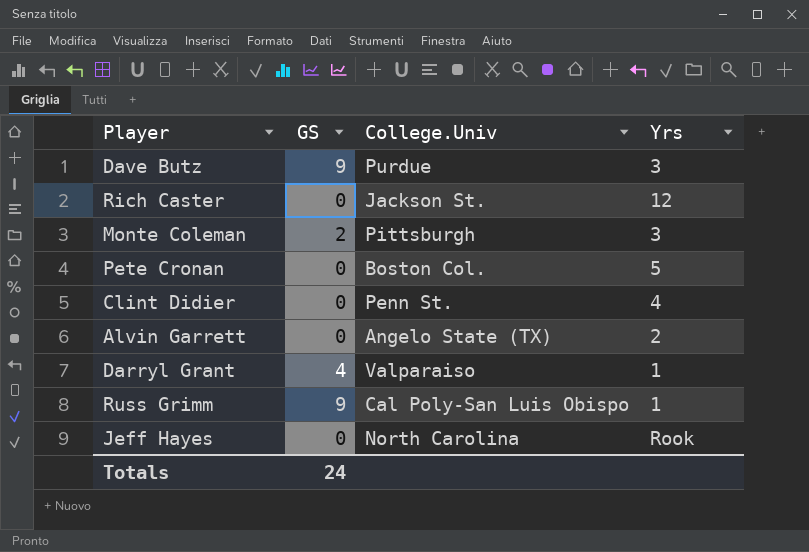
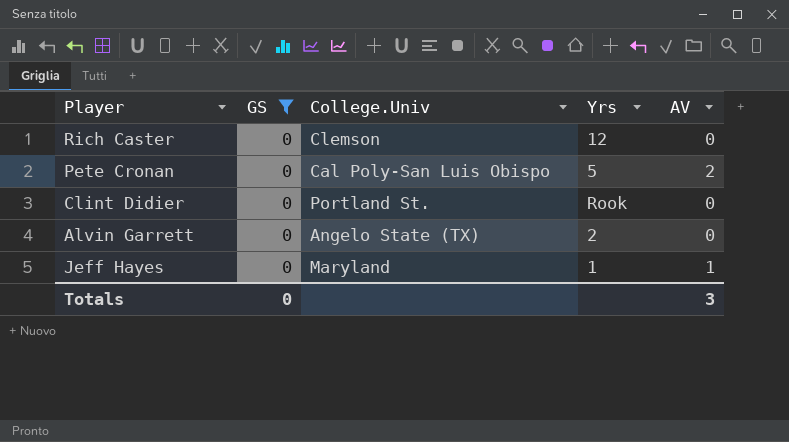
filter: none -> GS = 0
column AV | position: none -> 5
Rich Caster | College.Univ: Jackson St. -> Clemson
Pete Cronan | College.Univ: Boston Col. -> Cal Poly-San Luis Obispo
Clint Didier | College.Univ: Penn St. -> Portland St.
Clint Didier | Yrs: 4 -> Rook
Jeff Hayes | College.Univ: North Carolina -> Maryland
Jeff Hayes | Yrs: Rook -> 1
Totals | GS: 24 -> 0

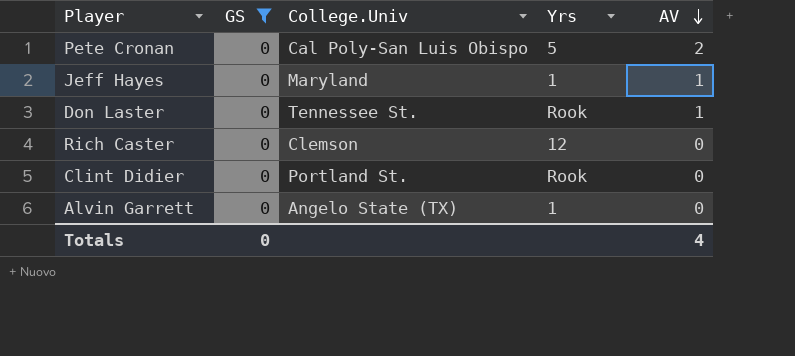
row order: none -> AV descending
row Don Laster: none -> 0 | Tennessee St. | Rook | 1
Alvin Garrett | Yrs: 2 -> 1
Totals | AV: 3 -> 4

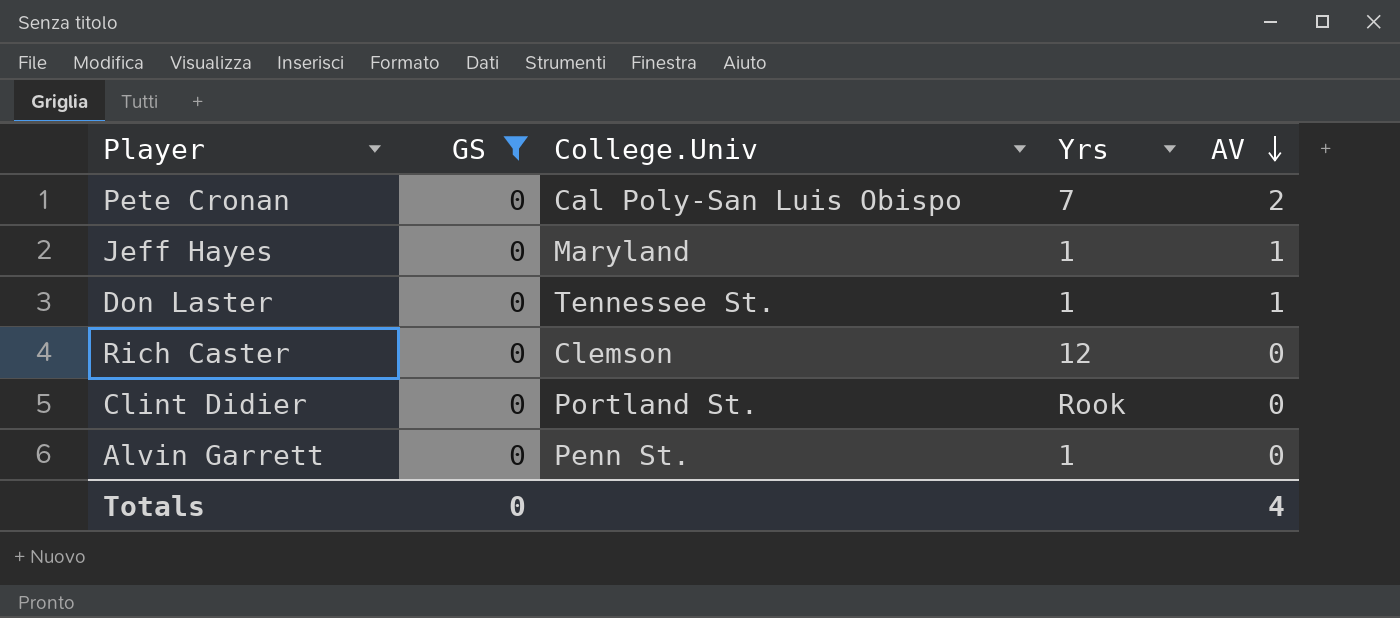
Pete Cronan | Yrs: 5 -> 7
Don Laster | Yrs: Rook -> 1
Alvin Garrett | College.Univ: Angelo State (TX) -> Penn St.

